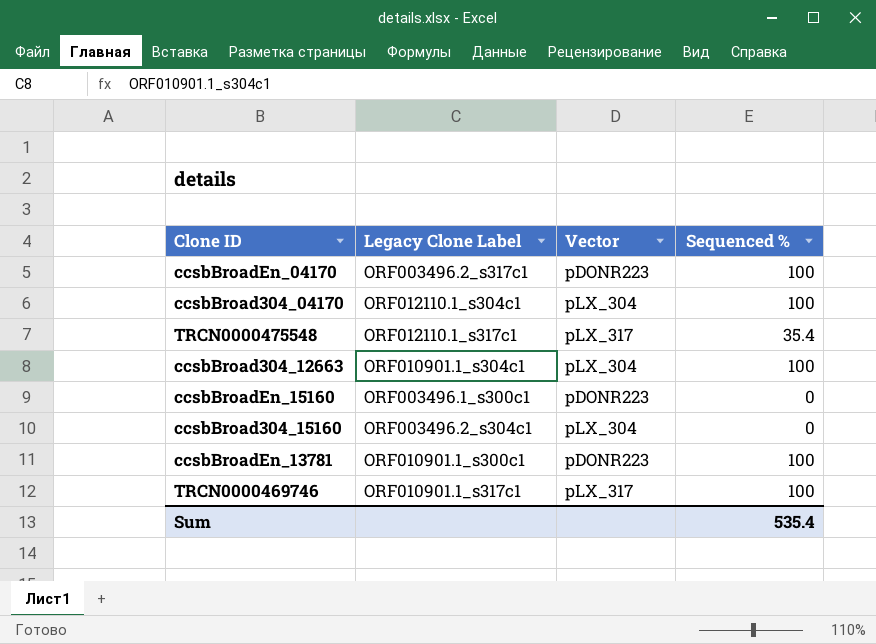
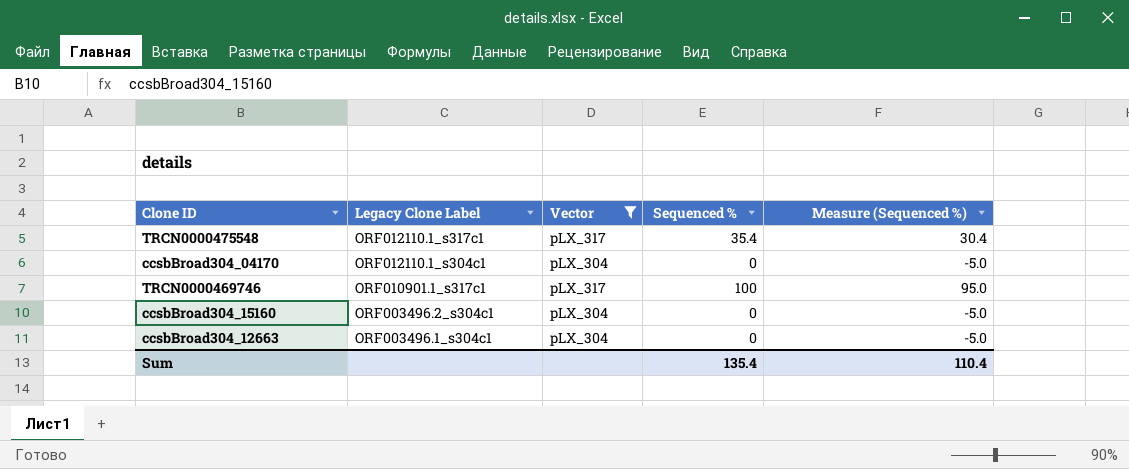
filter: none -> Vector != pDONR223
row order: none -> Legacy Clone Label descending
column Measure (Sequenced %) | formula: none -> [Sequenced %] - 5
ccsbBroad304_04170 | Sequenced %: 100 -> 0
ccsbBroad304_12663 | Legacy Clone Label: ORF010901.1_s304c1 -> ORF003496.1_s304c1
ccsbBroad304_12663 | Sequenced %: 100 -> 0
Sum | Sequenced %: 535.4 -> 135.4

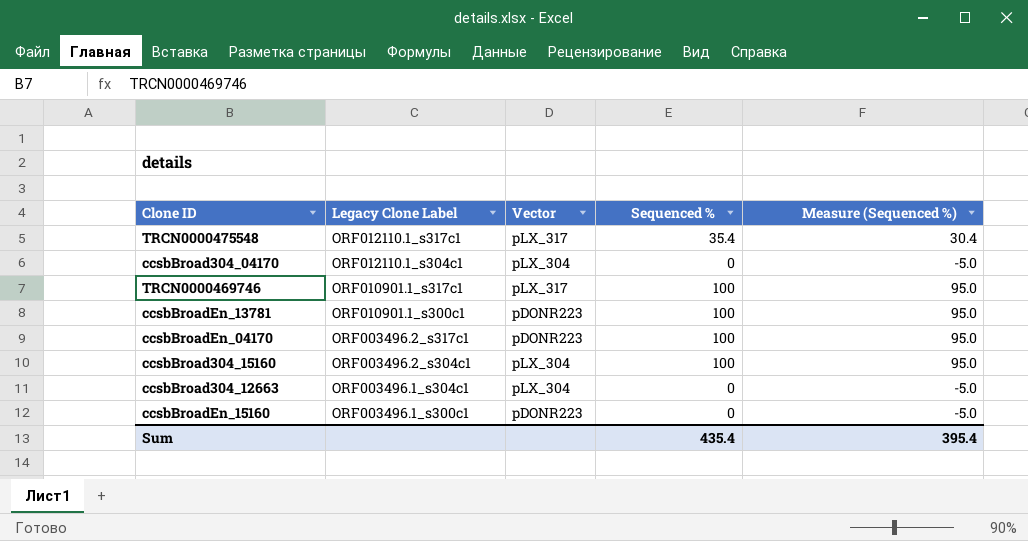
filter: Vector != pDONR223 -> none
ccsbBroad304_15160 | Sequenced %: 0 -> 100
ccsbBroad304_15160 | Measure (Sequenced %): -5.0 -> 95.0
Sum | Sequenced %: 135.4 -> 435.4
Sum | Measure (Sequenced %): 110.4 -> 395.4

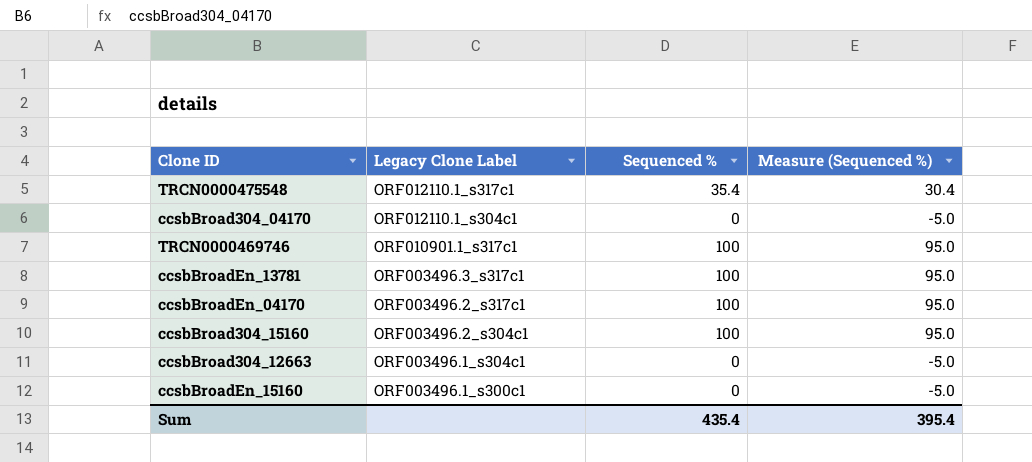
column Vector | position: 3 -> none
ccsbBroadEn_13781 | Legacy Clone Label: ORF010901.1_s300c1 -> ORF003496.3_s317c1

